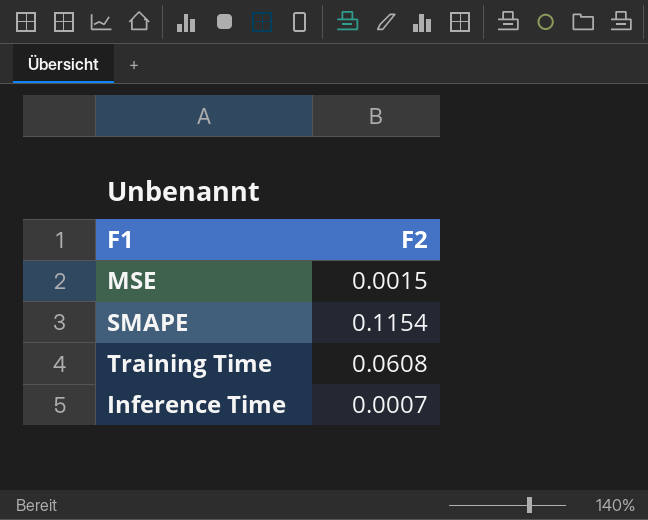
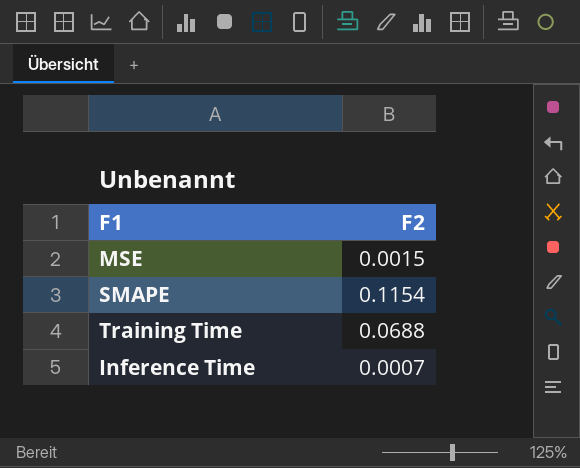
Training Time | F2: 0.0608 -> 0.0688

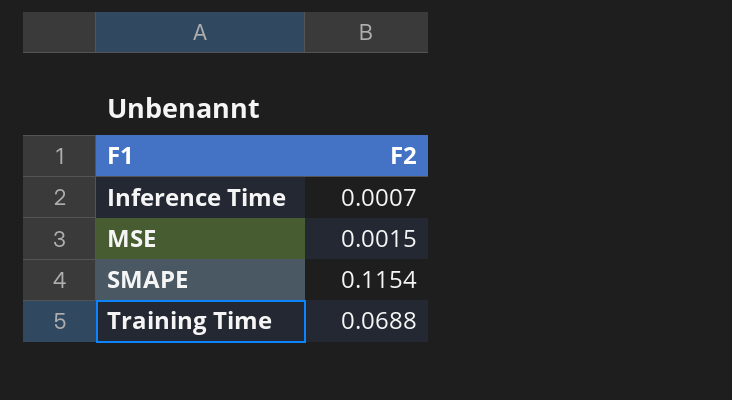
row order: none -> F1 ascending

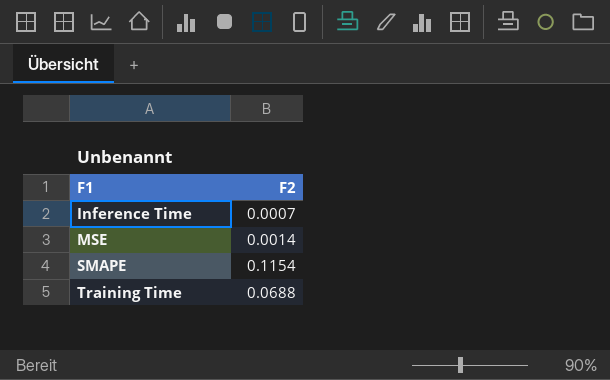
MSE | F2: 0.0015 -> 0.0014

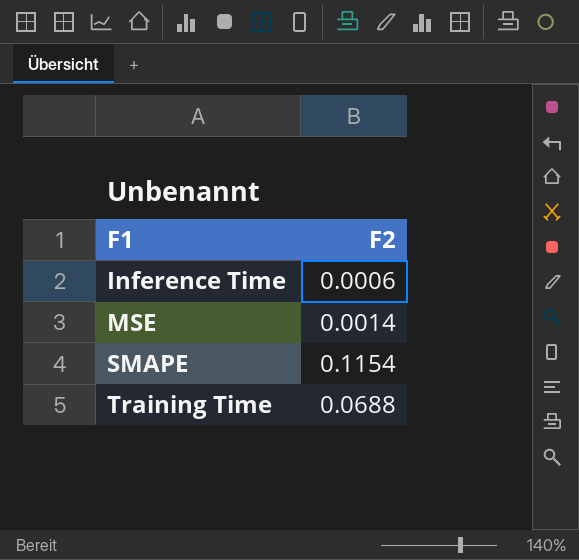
Inference Time | F2: 0.0007 -> 0.0006

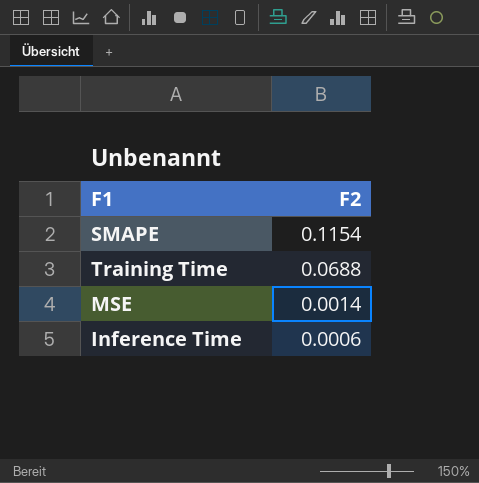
row order: F1 ascending -> F2 descending

